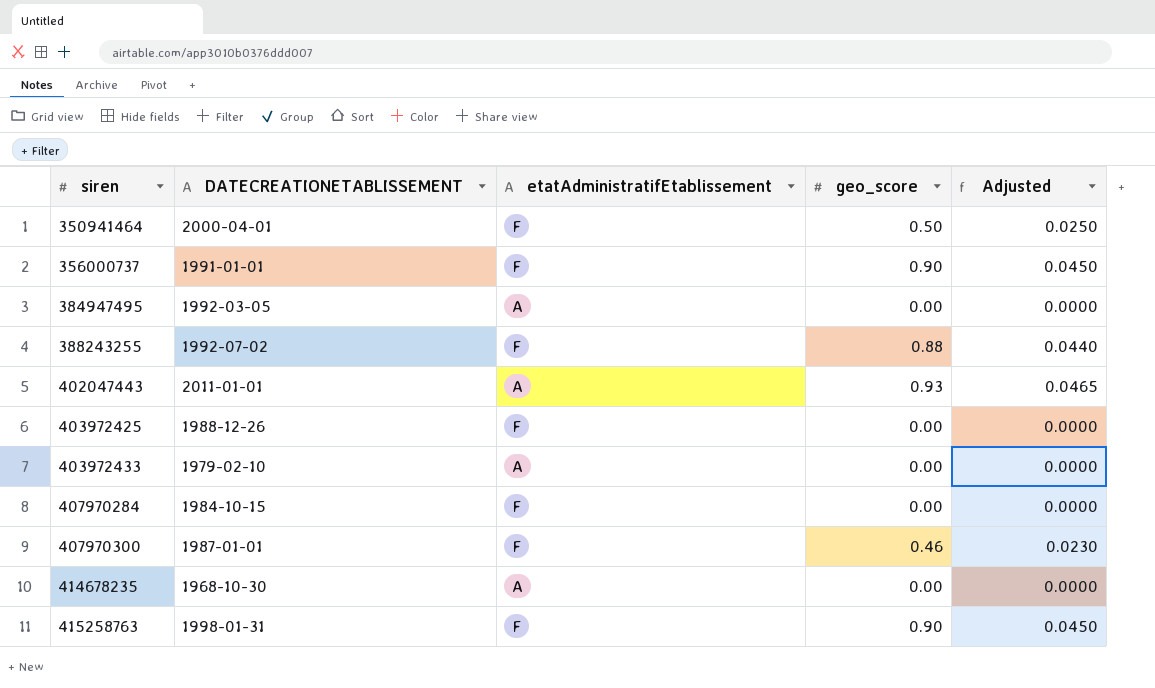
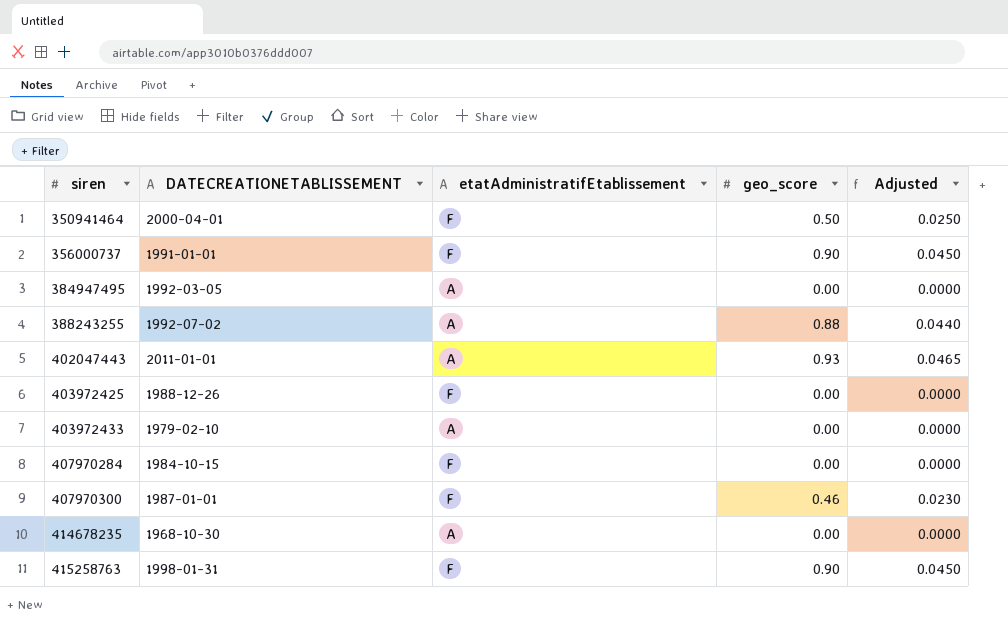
388243255 | etatAdministratifEtablissement: F -> A

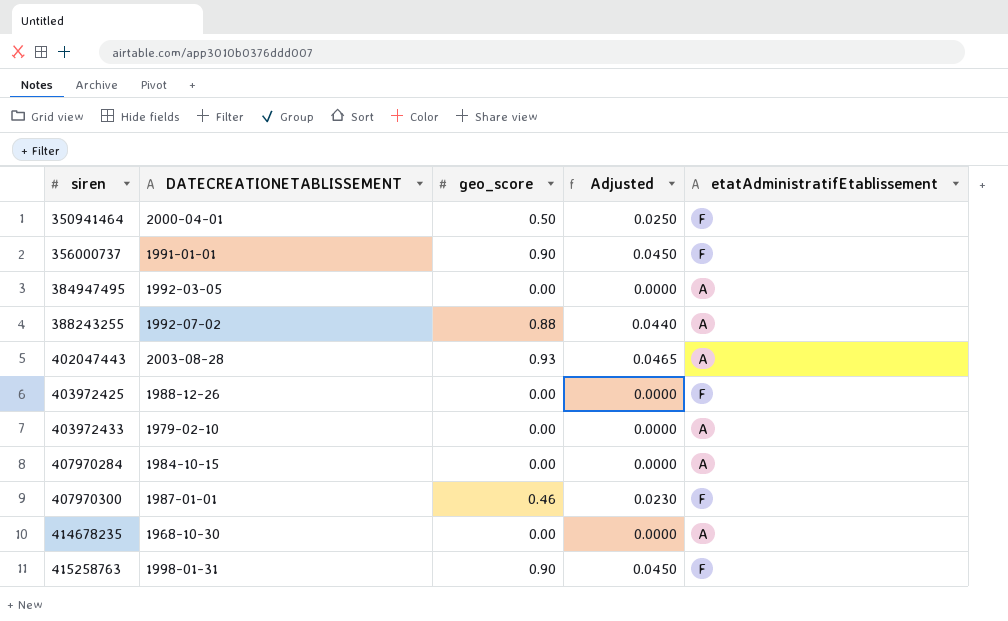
column etatAdministratifEtablissement | position: 3 -> 5
402047443 | DATECREATIONETABLISSEMENT: 2011-01-01 -> 2003-08-28
407970284 | etatAdministratifEtablissement: F -> A

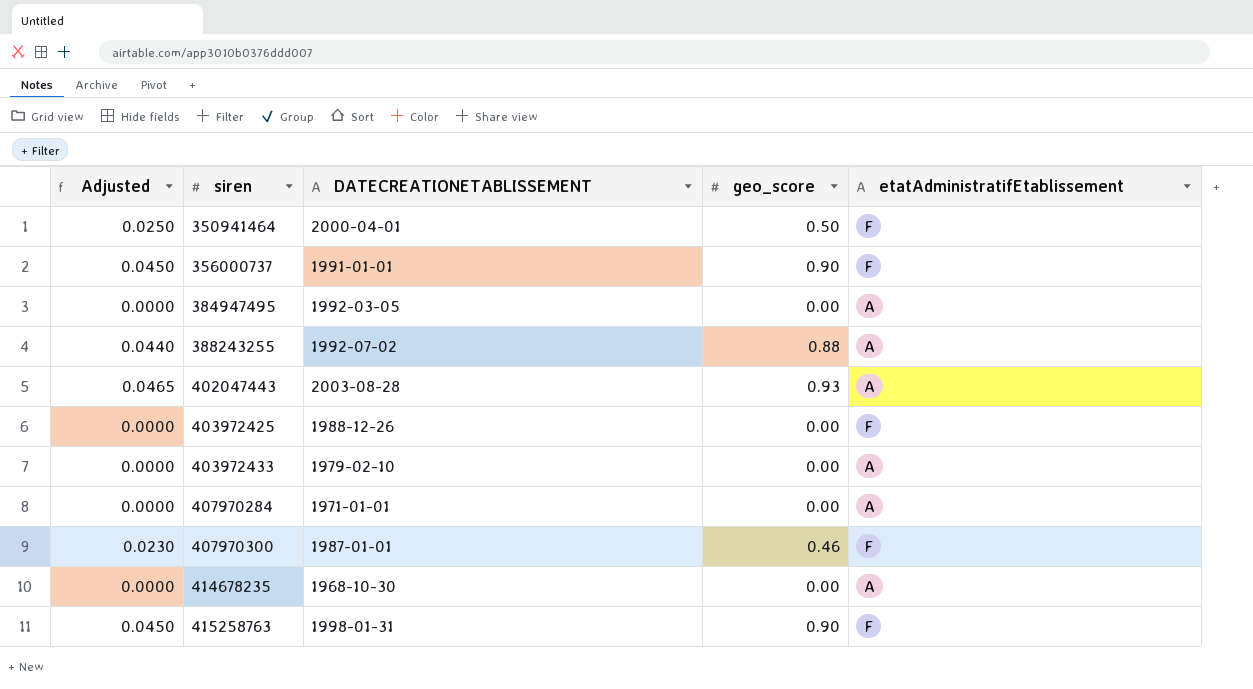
column Adjusted | position: 4 -> 1
407970284 | DATECREATIONETABLISSEMENT: 1984-10-15 -> 1971-01-01

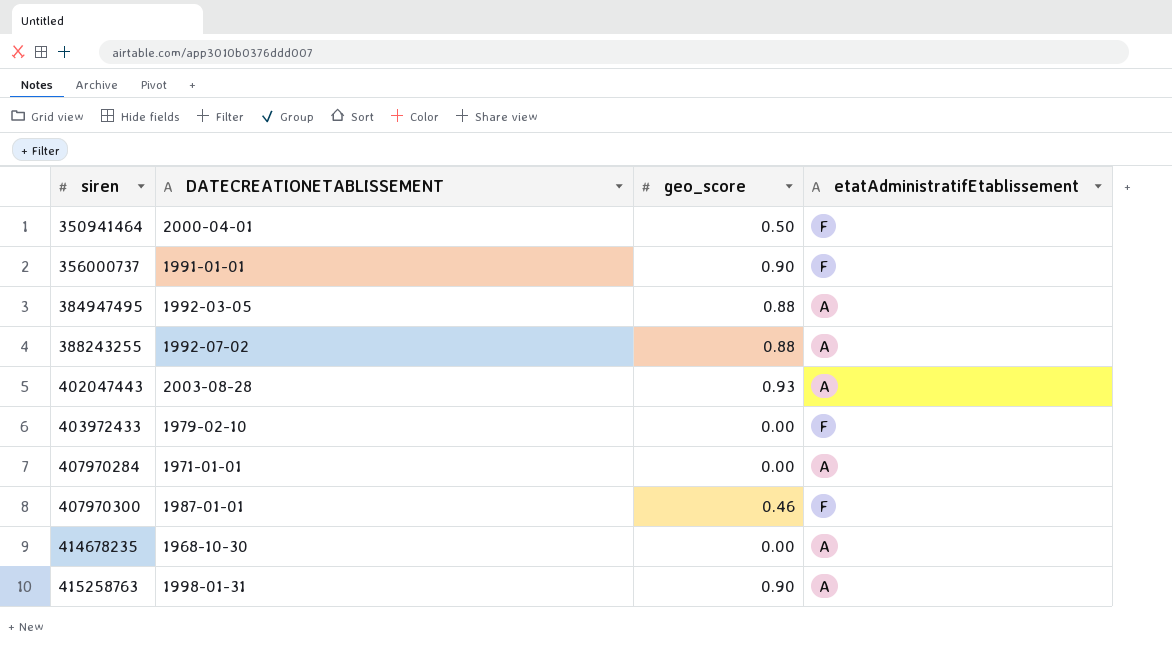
column Adjusted | formula: [geo_score] * 0.05 -> none
row 403972425: 0.0000 | 1988-12-26 | 0.00 | F -> none
384947495 | geo_score: 0.00 -> 0.88
403972433 | etatAdministratifEtablissement: A -> F
415258763 | etatAdministratifEtablissement: F -> A

